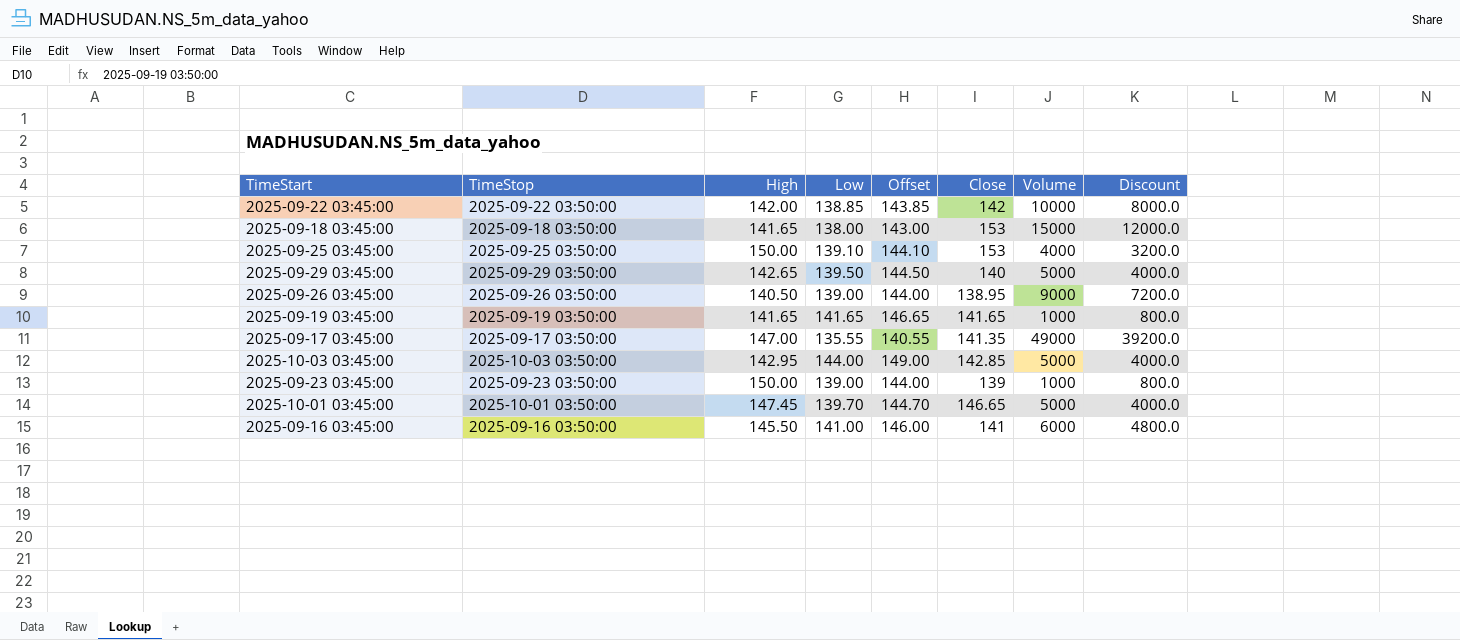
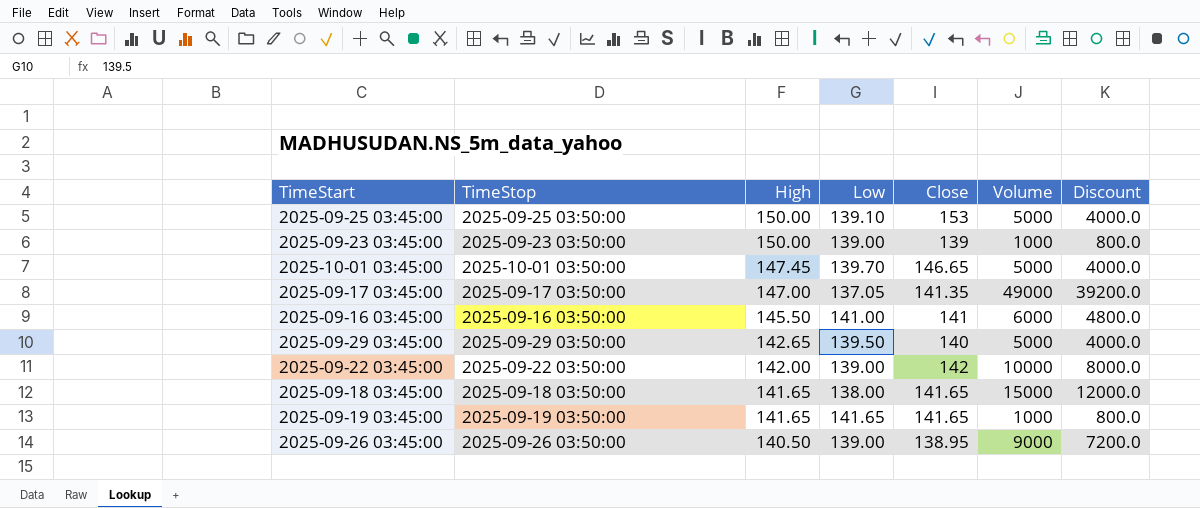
row order: none -> High descending
column Offset | formula: [Low] + 5 -> none
row 2025-10-03 03:45:00: 2025-10-03 03:50:00 | 142.95 | 144.00 | 149.00 | 142.85 | 5000 | 4000.0 -> none
2025-09-25 03:45:00 | Volume: 4000 -> 5000
2025-09-25 03:45:00 | Discount: 3200.0 -> 4000.0
2025-09-17 03:45:00 | Low: 135.55 -> 137.05
2025-09-22 03:45:00 | Low: 138.85 -> 139.00
2025-09-18 03:45:00 | Close: 153 -> 141.65

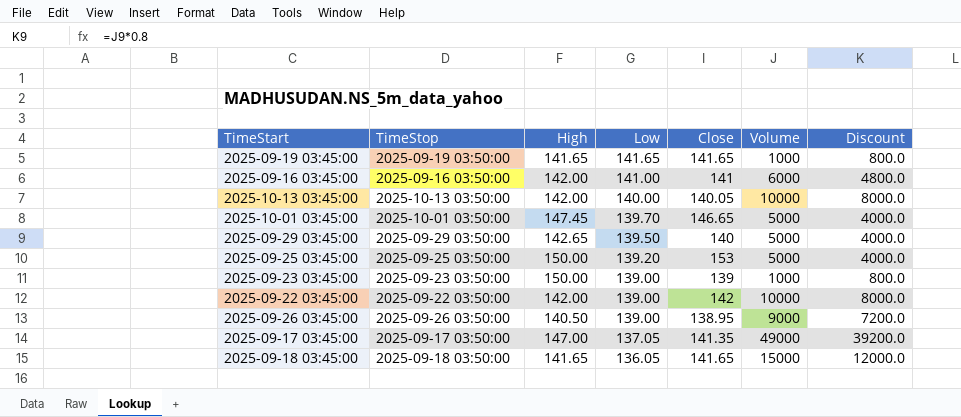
row order: High descending -> Low descending
2025-09-16 03:45:00 | High: 145.50 -> 142.00
row 2025-10-13 03:45:00: none -> 2025-10-13 03:50:00 | 142.00 | 140.00 | 140.05 | 10000 | 8000.0
2025-09-25 03:45:00 | Low: 139.10 -> 139.20
2025-09-18 03:45:00 | Low: 138.00 -> 136.05

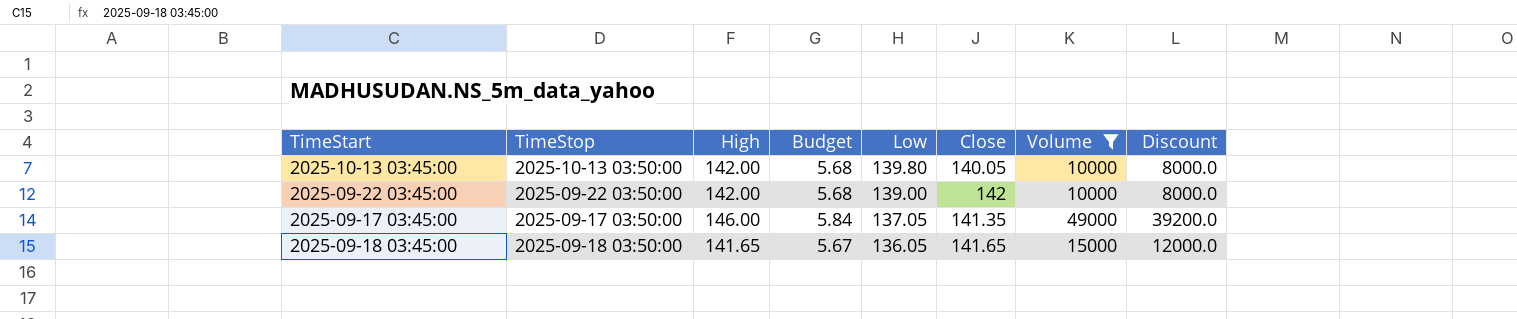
filter: none -> Volume >= 10000
column Budget | formula: none -> [High] * 0.04
2025-10-13 03:45:00 | Low: 140.00 -> 139.80
2025-09-17 03:45:00 | High: 147.00 -> 146.00

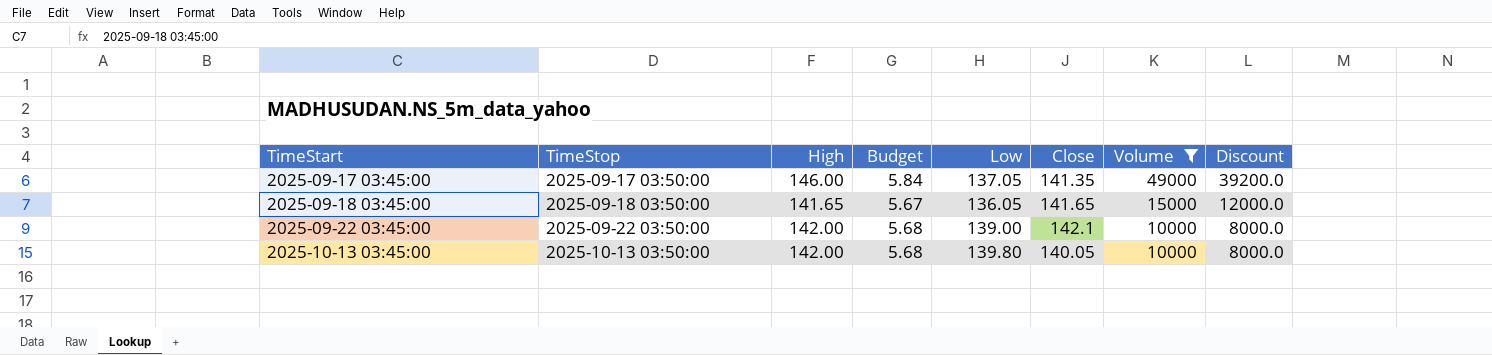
row order: Low descending -> TimeStart ascending
2025-09-22 03:45:00 | Close: 142 -> 142.1

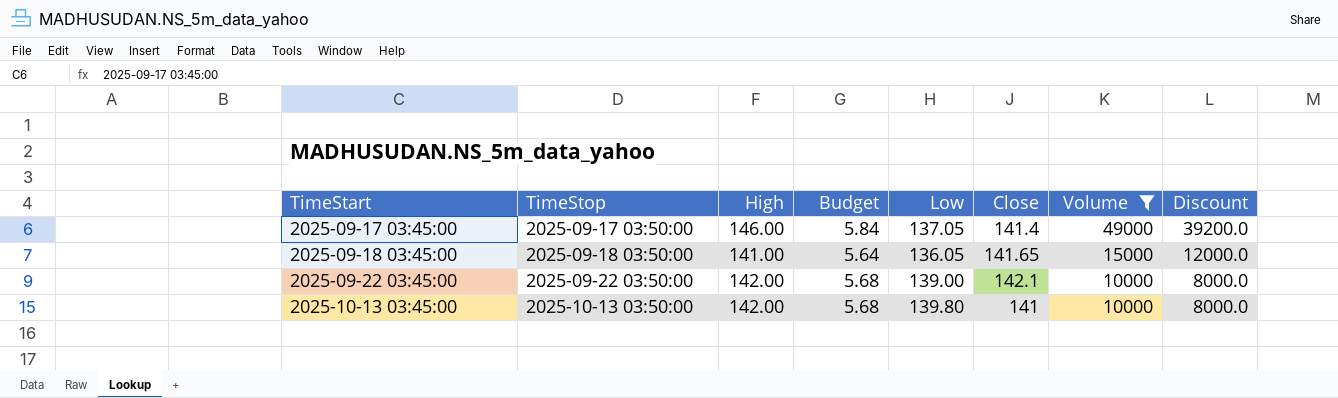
2025-09-17 03:45:00 | Close: 141.35 -> 141.4
2025-09-18 03:45:00 | High: 141.65 -> 141.00
2025-09-18 03:45:00 | Budget: 5.67 -> 5.64
2025-10-13 03:45:00 | Close: 140.05 -> 141

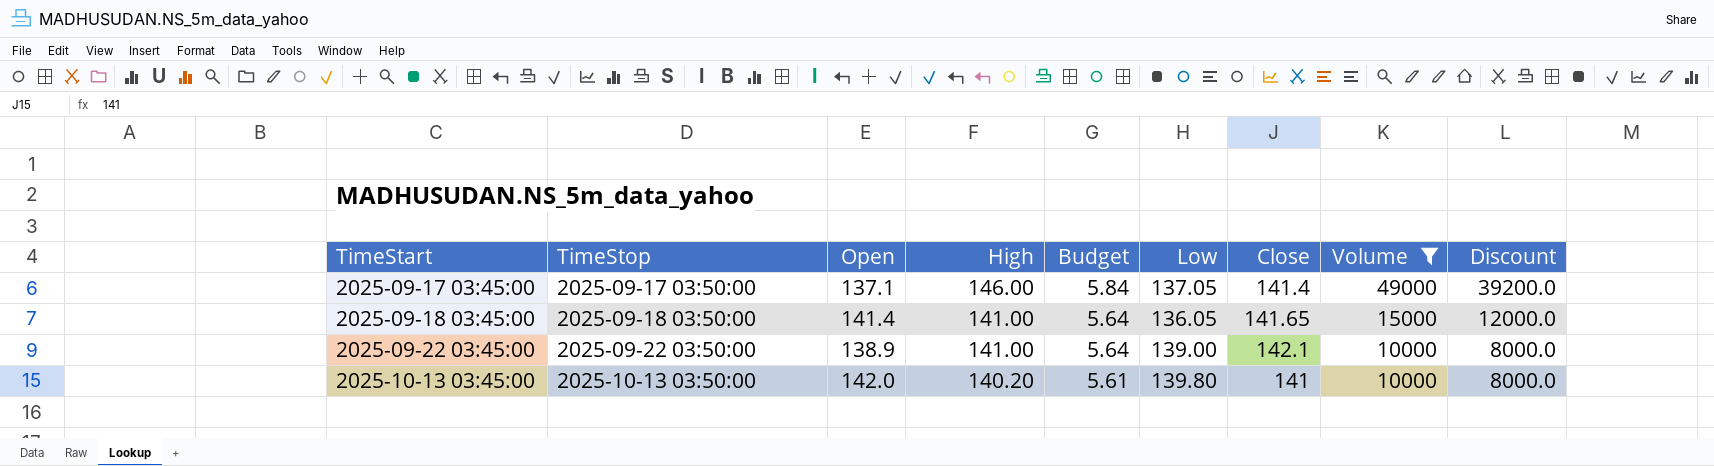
column Open | position: none -> 3
2025-09-22 03:45:00 | High: 142.00 -> 141.00
2025-09-22 03:45:00 | Budget: 5.68 -> 5.64
2025-10-13 03:45:00 | High: 142.00 -> 140.20
2025-10-13 03:45:00 | Budget: 5.68 -> 5.61

